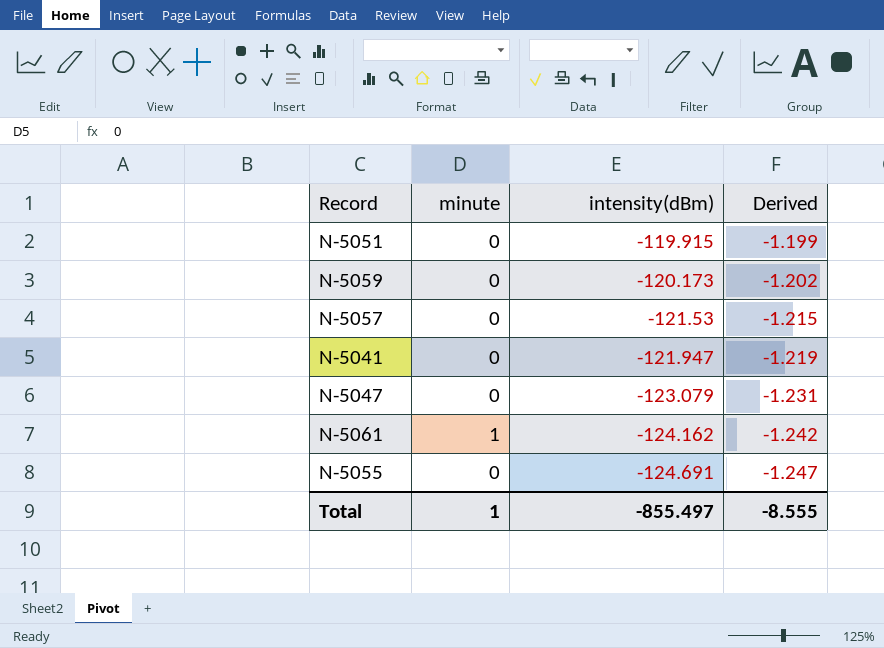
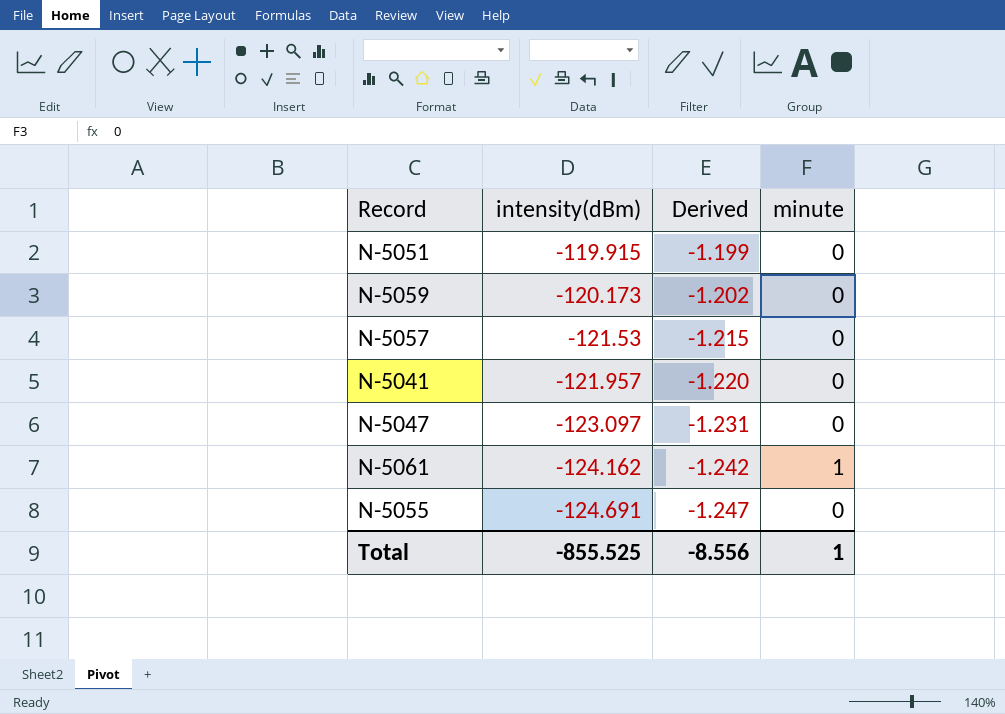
column minute | position: 2 -> 4
N-5041 | intensity(dBm): -121.947 -> -121.957
N-5041 | Derived: -1.219 -> -1.220
N-5047 | intensity(dBm): -123.079 -> -123.097
Total | intensity(dBm): -855.497 -> -855.525
Total | Derived: -8.555 -> -8.556

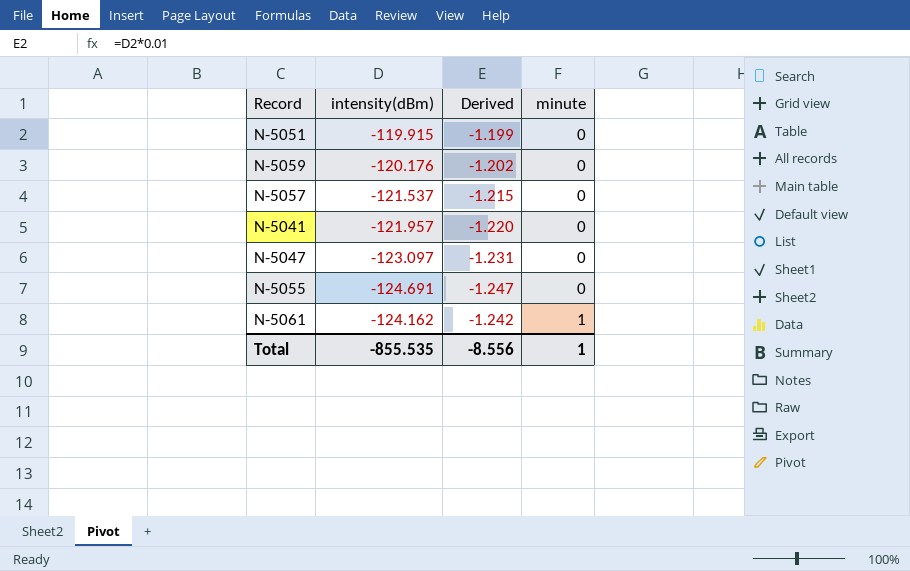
row order: intensity(dBm) descending -> minute ascending
N-5059 | intensity(dBm): -120.173 -> -120.176
N-5057 | intensity(dBm): -121.53 -> -121.537
Total | intensity(dBm): -855.525 -> -855.535

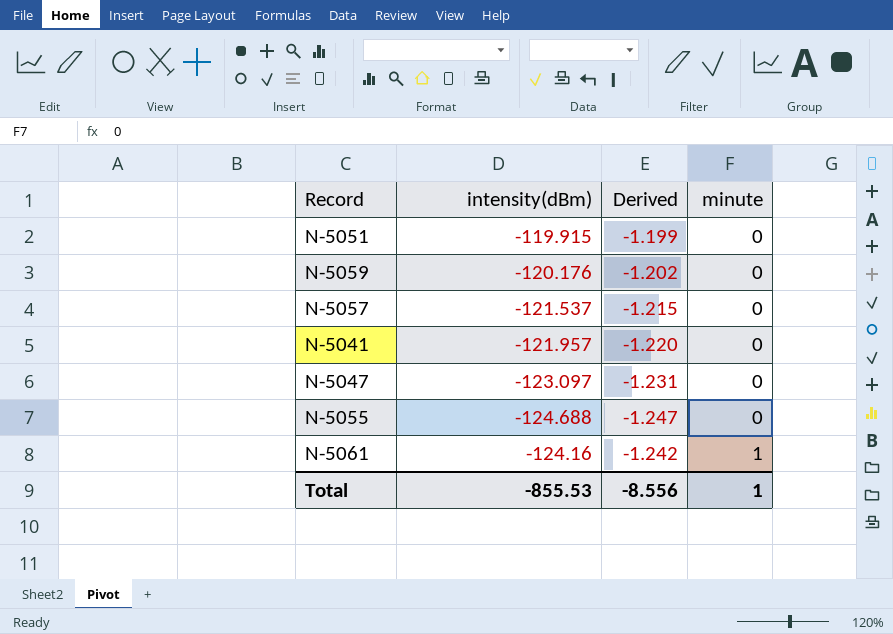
N-5055 | intensity(dBm): -124.691 -> -124.688
N-5061 | intensity(dBm): -124.162 -> -124.16
Total | intensity(dBm): -855.535 -> -855.53

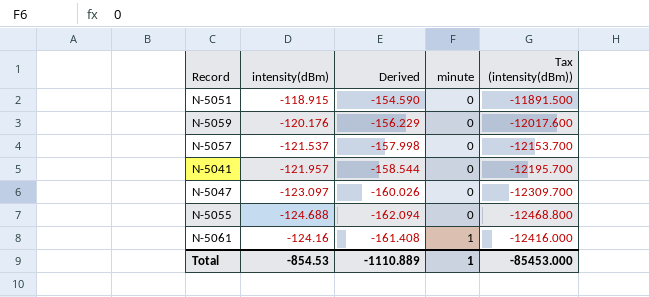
column Derived | formula: [intensity(dBm)] * 0.01 -> [intensity(dBm)] * 1.3
column Tax (intensity(dBm)) | formula: none -> [intensity(dBm)] * 100
N-5051 | intensity(dBm): -119.915 -> -118.915
Total | intensity(dBm): -855.53 -> -854.53
Total | Derived: -8.556 -> -1110.889

